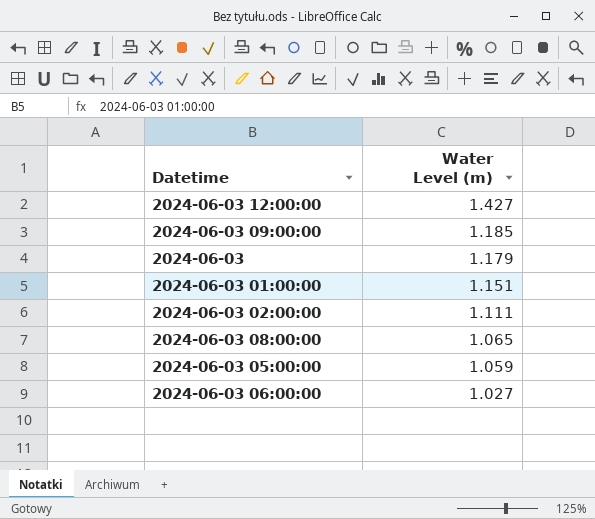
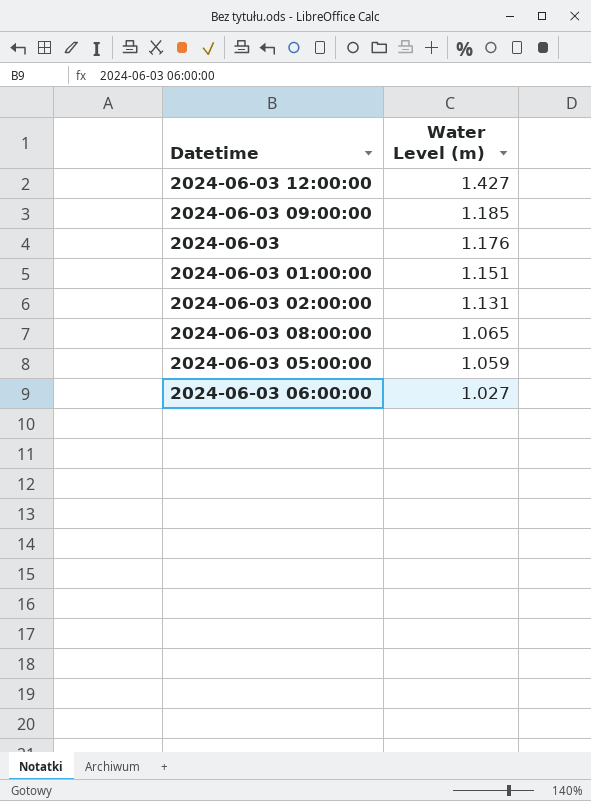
2024-06-03 | Water Level (m): 1.179 -> 1.176
2024-06-03 02:00:00 | Water Level (m): 1.111 -> 1.131

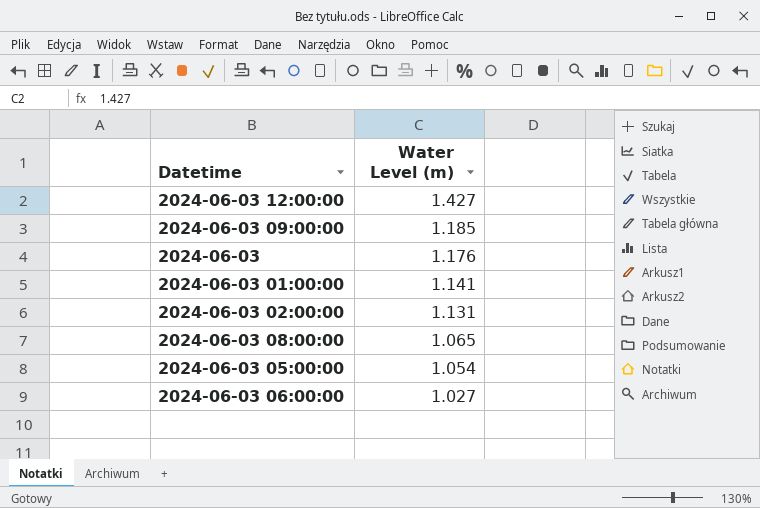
2024-06-03 01:00:00 | Water Level (m): 1.151 -> 1.141
2024-06-03 05:00:00 | Water Level (m): 1.059 -> 1.054

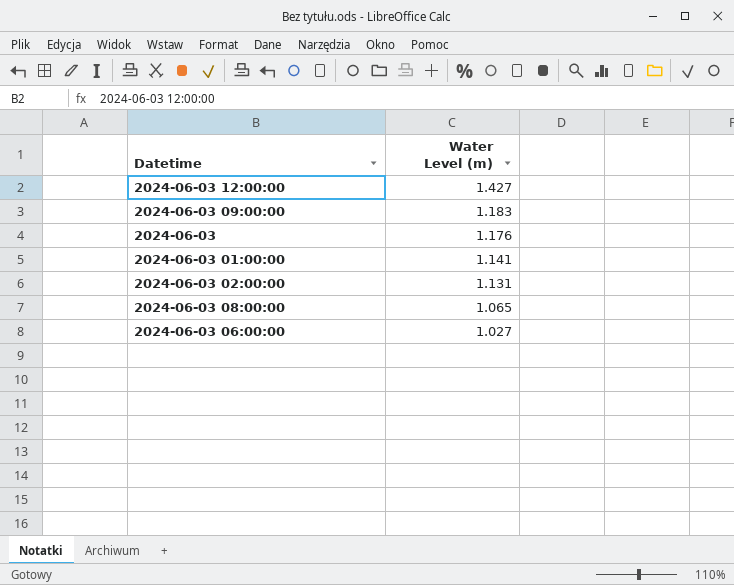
row 2024-06-03 05:00:00: 1.054 -> none
2024-06-03 09:00:00 | Water Level (m): 1.185 -> 1.183

